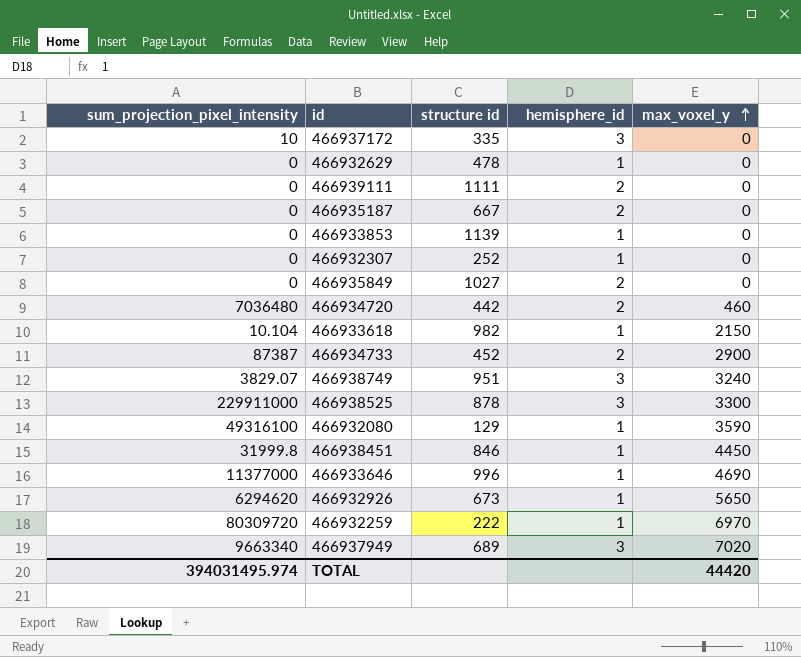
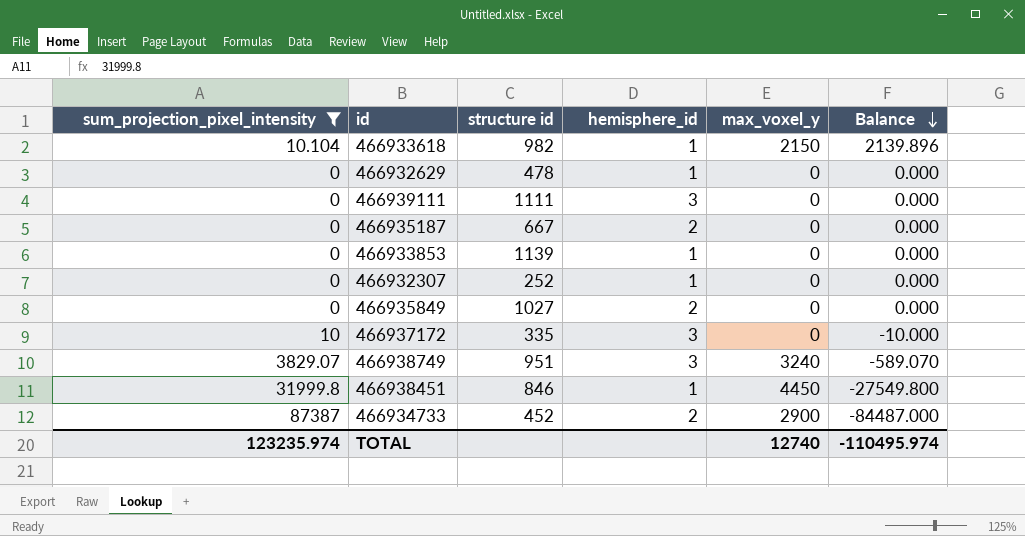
filter: none -> sum_projection_pixel_intensity <= 87387
row order: max_voxel_y ascending -> Balance descending
column Balance | formula: none -> [max_voxel_y] - [sum_projection_pixel_intensity]
466939111 | hemisphere_id: 2 -> 3
TOTAL | sum_projection_pixel_intensity: 394031495.974 -> 123235.974
TOTAL | max_voxel_y: 44420 -> 12740

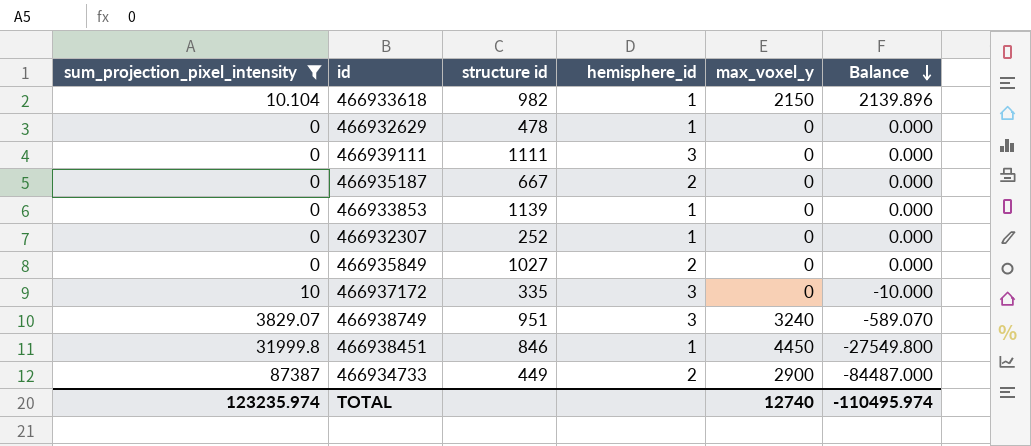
466934733 | structure id: 452 -> 449

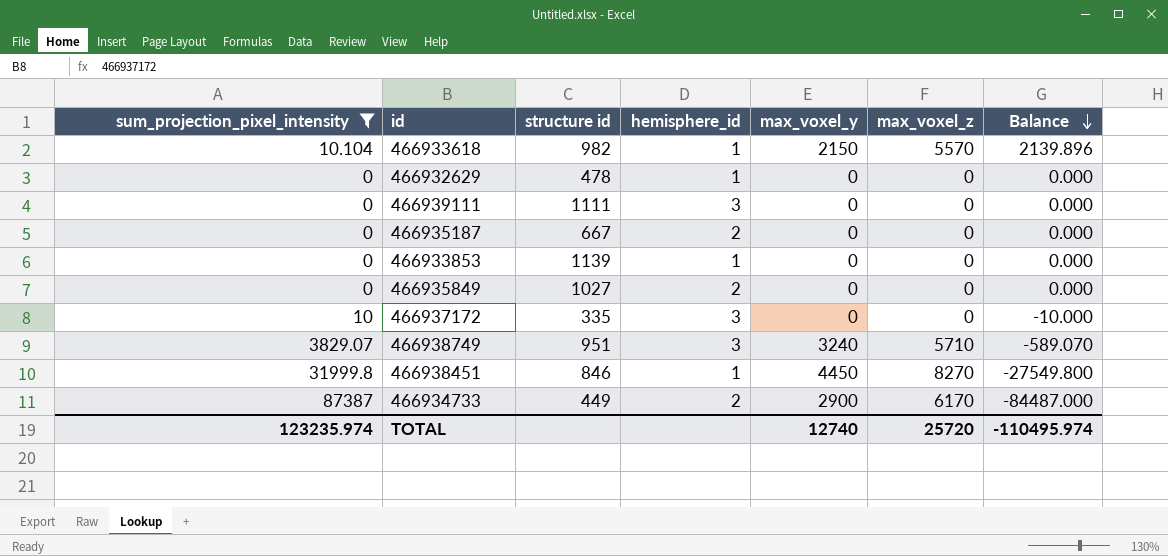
column max_voxel_z | position: none -> 6
row 466932307: 0 | 252 | 1 | 0 | 0.000 -> none

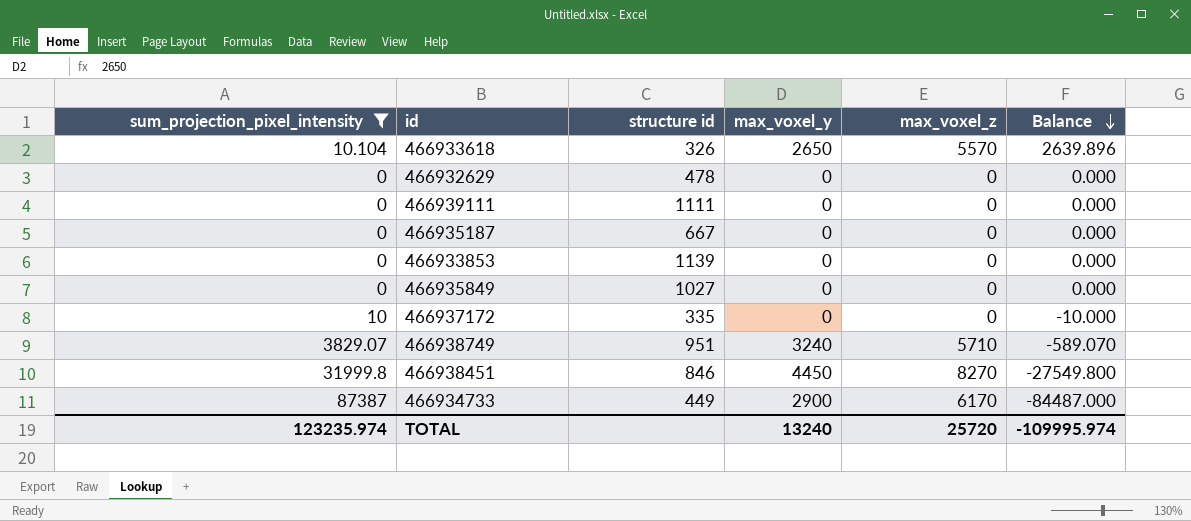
column hemisphere_id | position: 4 -> none
466933618 | structure id: 982 -> 326
466933618 | max_voxel_y: 2150 -> 2650
466933618 | Balance: 2139.896 -> 2639.896
TOTAL | max_voxel_y: 12740 -> 13240
TOTAL | Balance: -110495.974 -> -109995.974

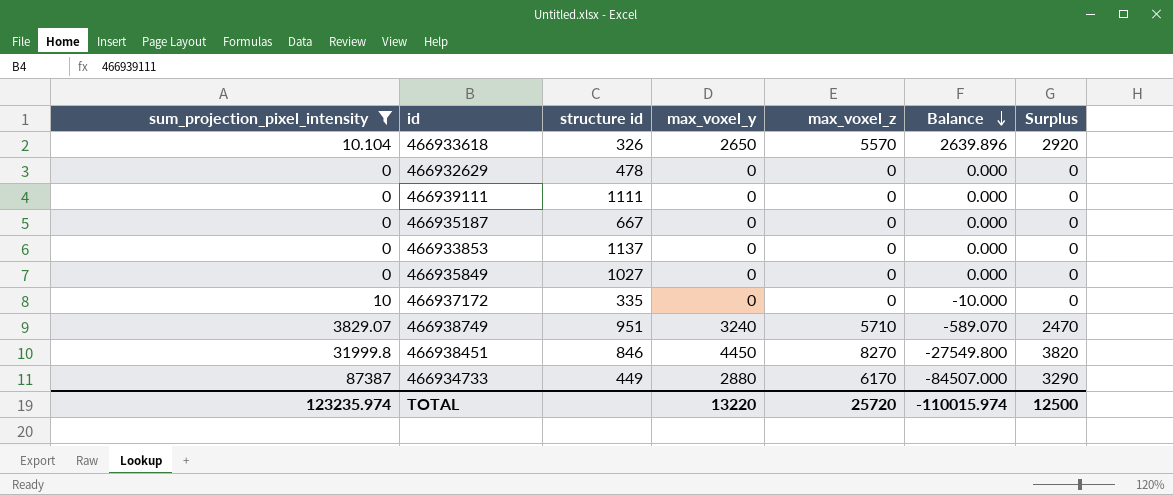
column Surplus | formula: none -> [max_voxel_z] - [max_voxel_y]
466933853 | structure id: 1139 -> 1137
466934733 | max_voxel_y: 2900 -> 2880
466934733 | Balance: -84487.000 -> -84507.000
TOTAL | max_voxel_y: 13240 -> 13220
TOTAL | Balance: -109995.974 -> -110015.974

